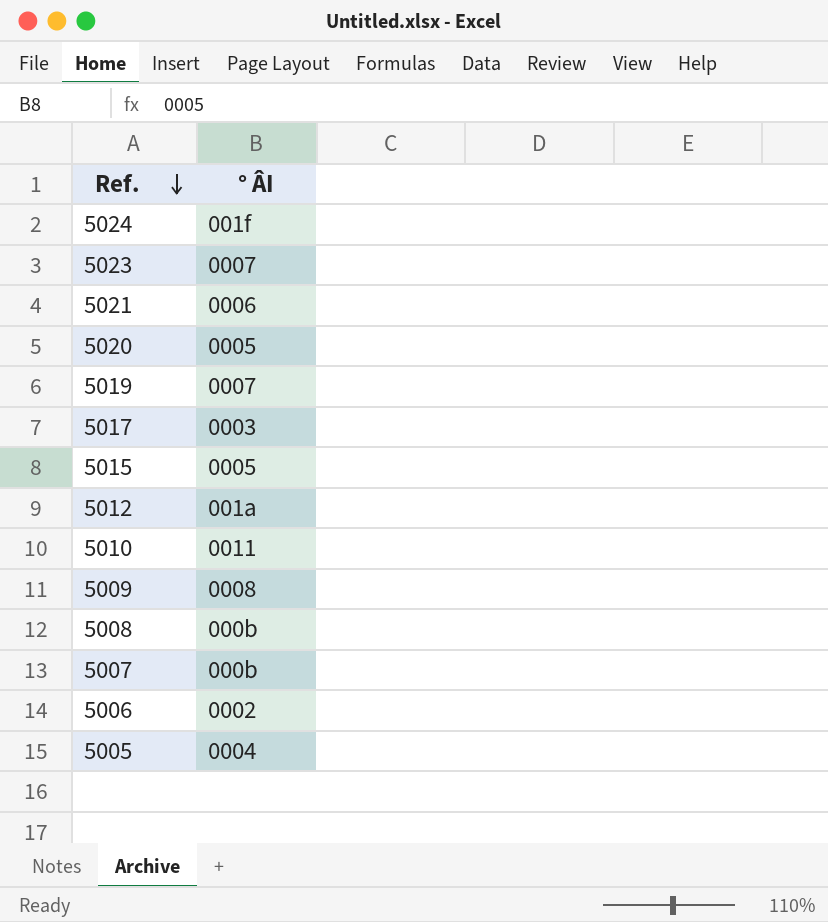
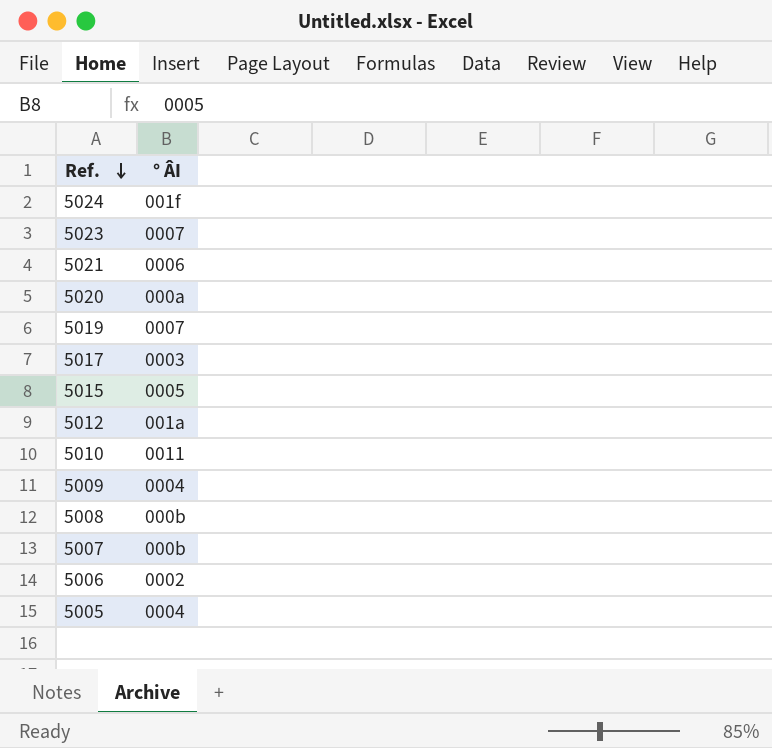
5020 | ° ÂI: 0005 -> 000a
5009 | ° ÂI: 0008 -> 0004

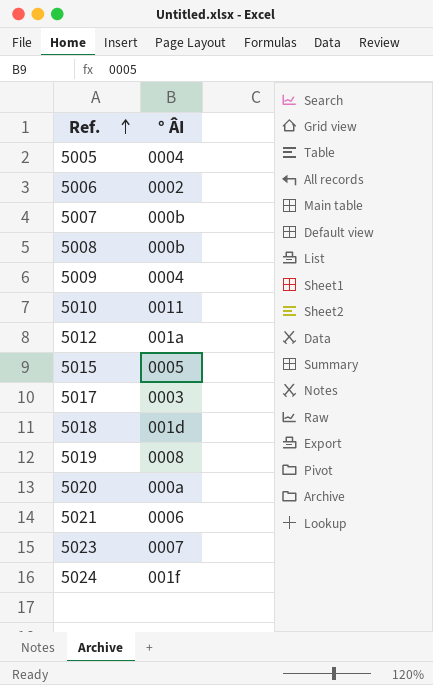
row order: Ref. descending -> Ref. ascending
row 5018: none -> 001d
5019 | ° ÂI: 0007 -> 0008

